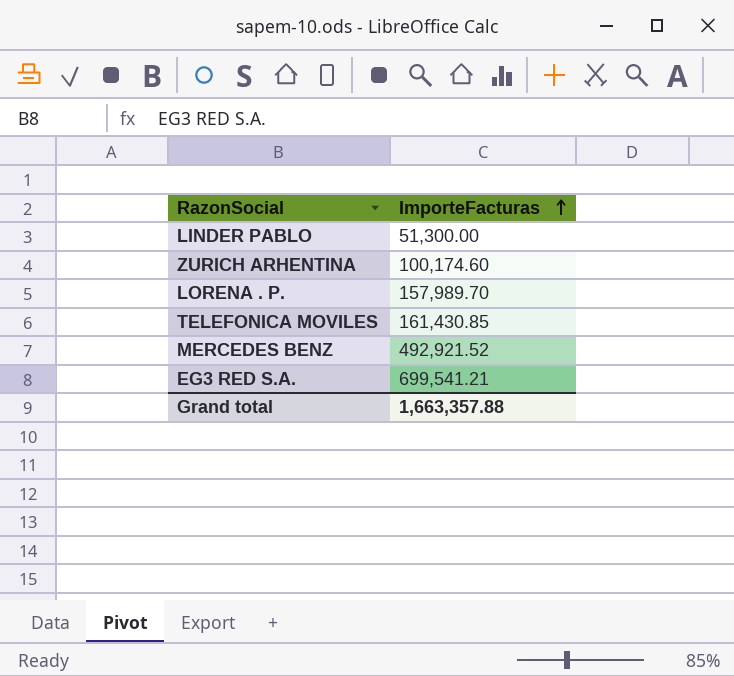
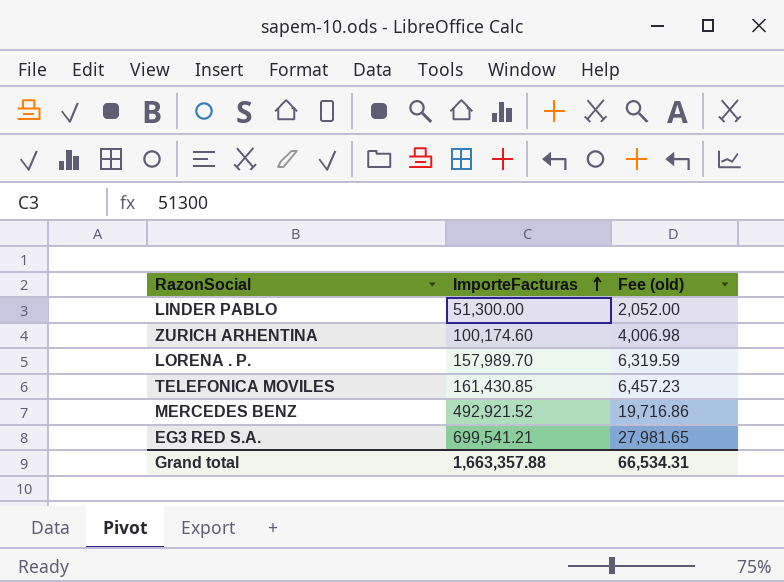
column Fee (old) | formula: none -> [ImporteFacturas] * 0.04

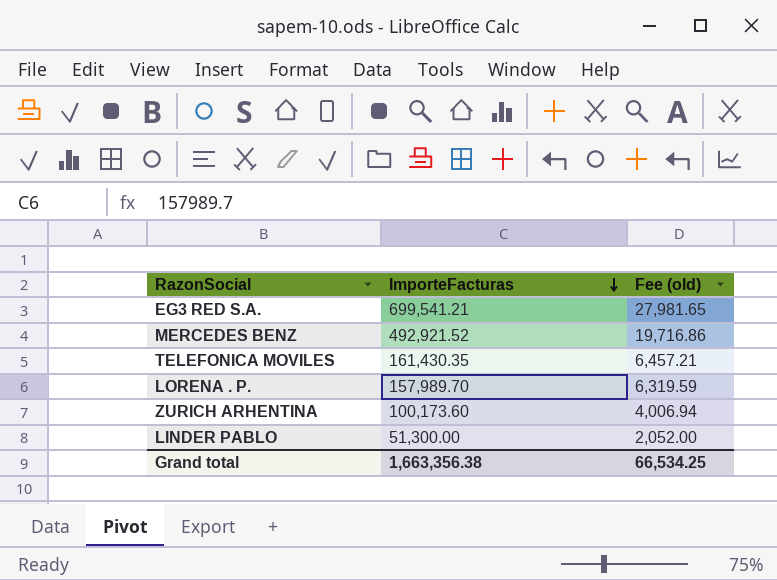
row order: ImporteFacturas ascending -> ImporteFacturas descending
TELEFONICA MOVILES | ImporteFacturas: 161,430.85 -> 161,430.35
TELEFONICA MOVILES | Fee (old): 6,457.23 -> 6,457.21
ZURICH ARHENTINA | ImporteFacturas: 100,174.60 -> 100,173.60
ZURICH ARHENTINA | Fee (old): 4,006.98 -> 4,006.94
Grand total | ImporteFacturas: 1,663,357.88 -> 1,663,356.38
Grand total | Fee (old): 66,534.31 -> 66,534.25

